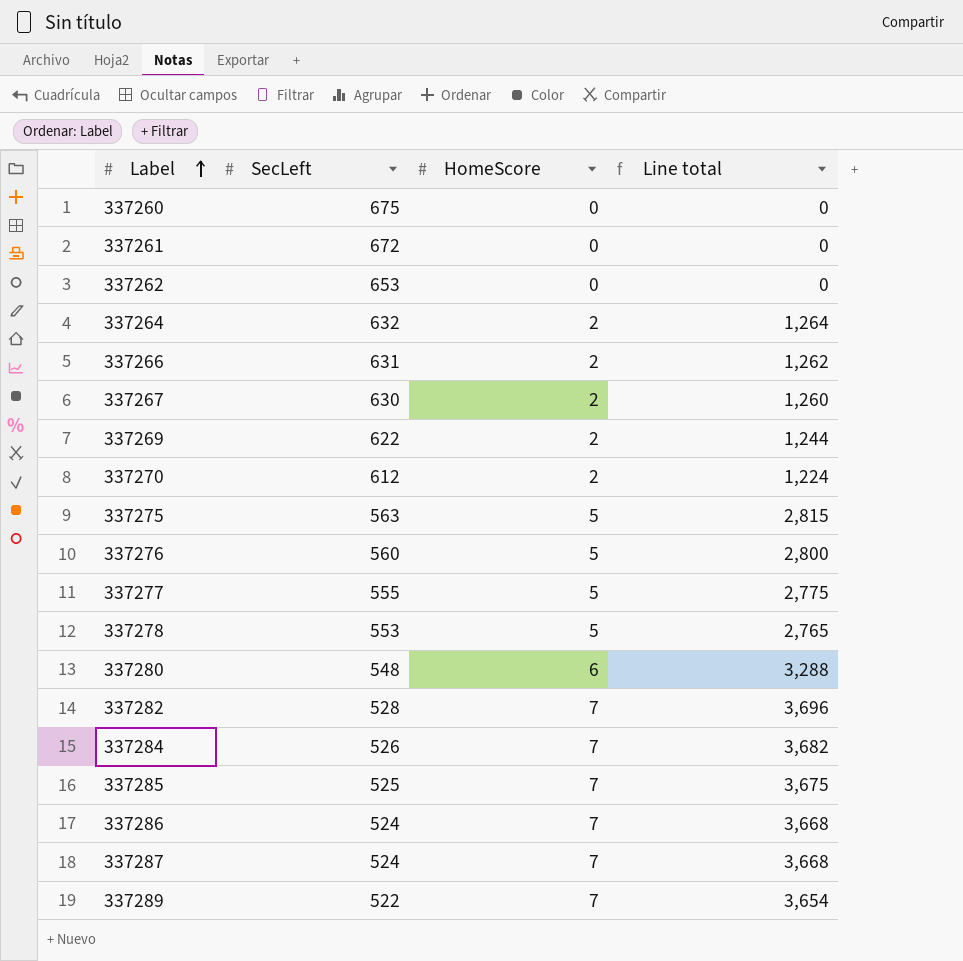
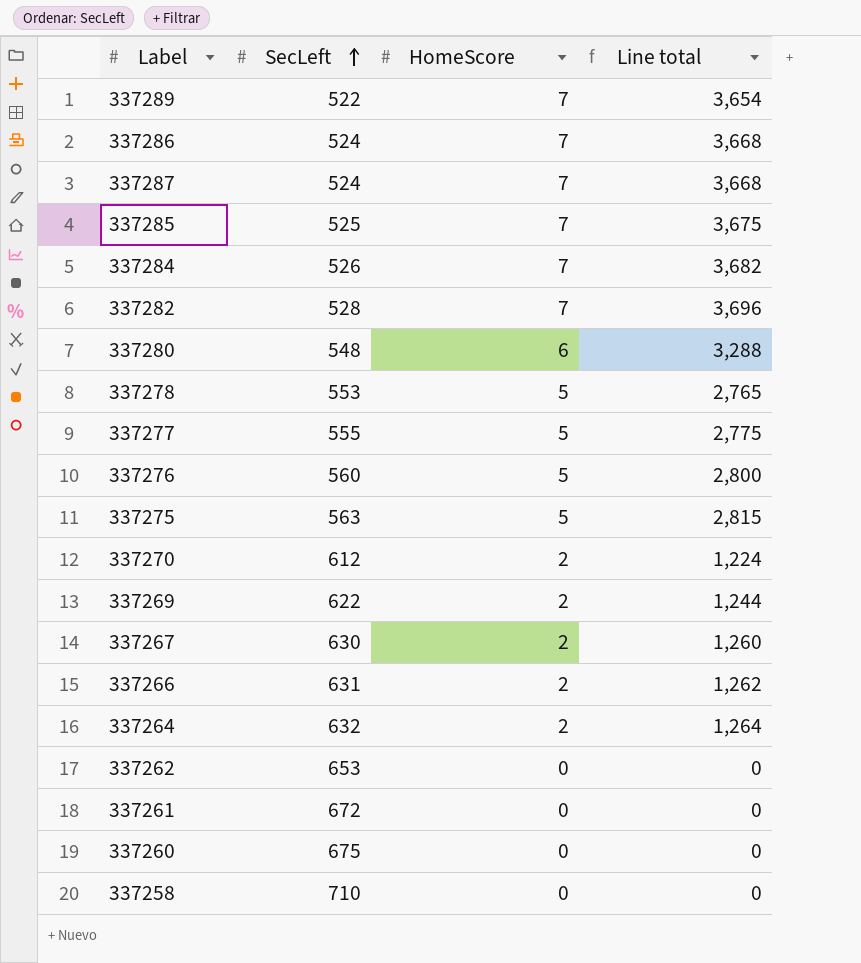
row order: Label ascending -> SecLeft ascending
row 337258: none -> 710 | 0 | 0

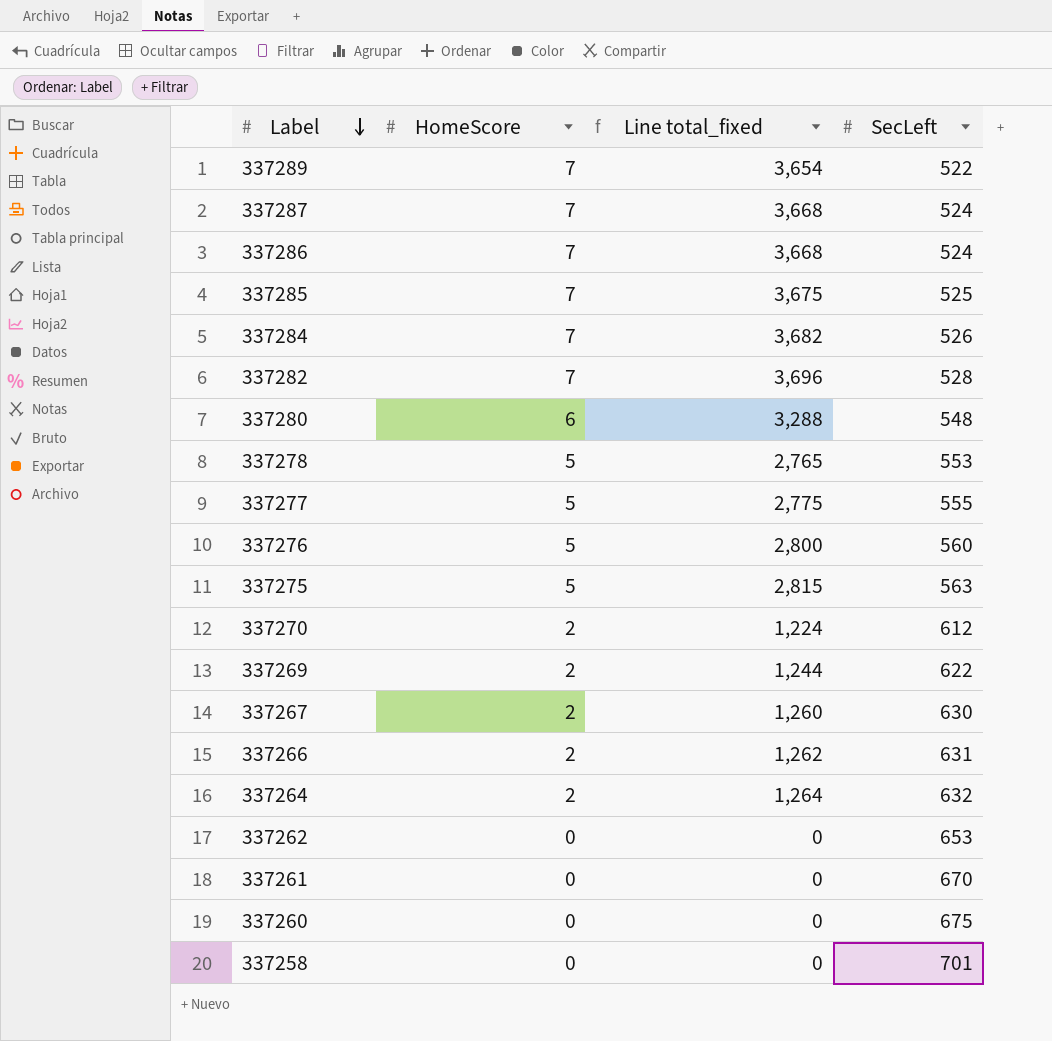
row order: SecLeft ascending -> Label descending
column name: Line total -> Line total_fixed
column SecLeft | position: 2 -> 4
337261 | SecLeft: 672 -> 670
337258 | SecLeft: 710 -> 701

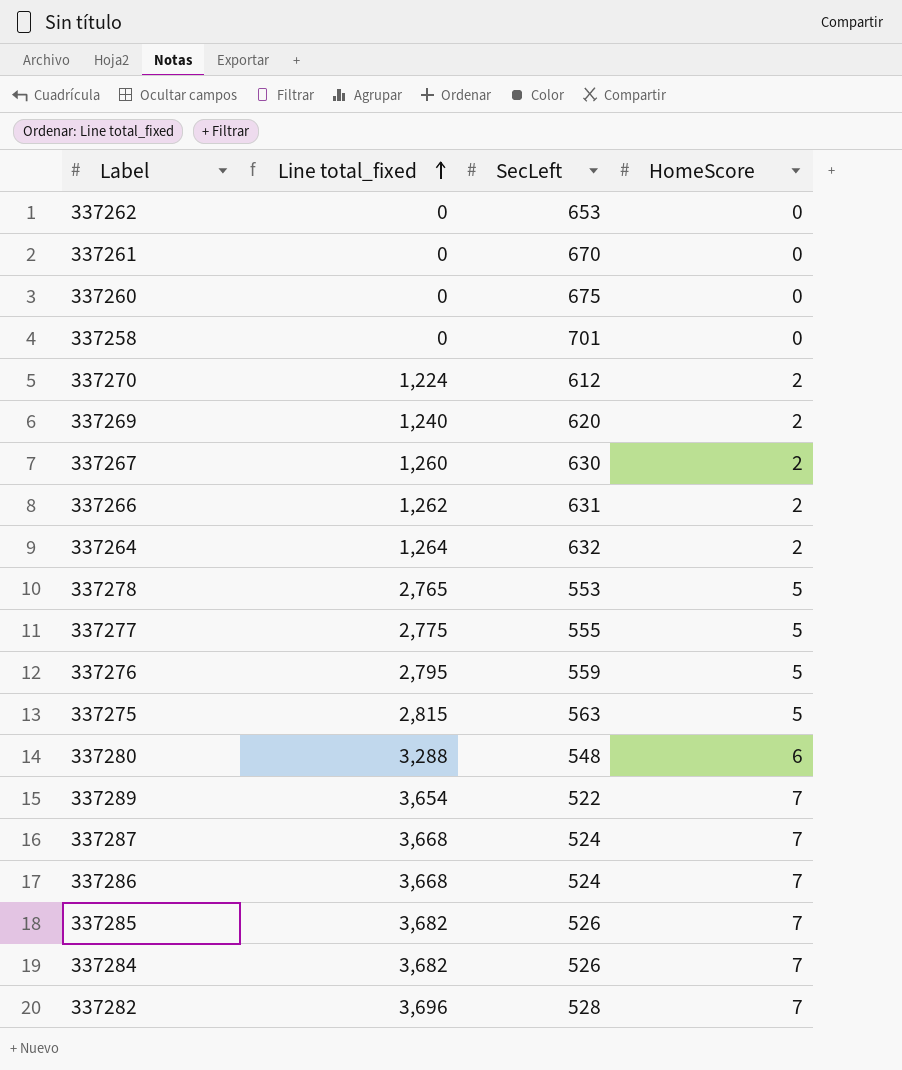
row order: Label descending -> Line total_fixed ascending
column HomeScore | position: 2 -> 4
337269 | Line total_fixed: 1,244 -> 1,240
337269 | SecLeft: 622 -> 620
337276 | Line total_fixed: 2,800 -> 2,795
337276 | SecLeft: 560 -> 559
337285 | Line total_fixed: 3,675 -> 3,682
337285 | SecLeft: 525 -> 526

